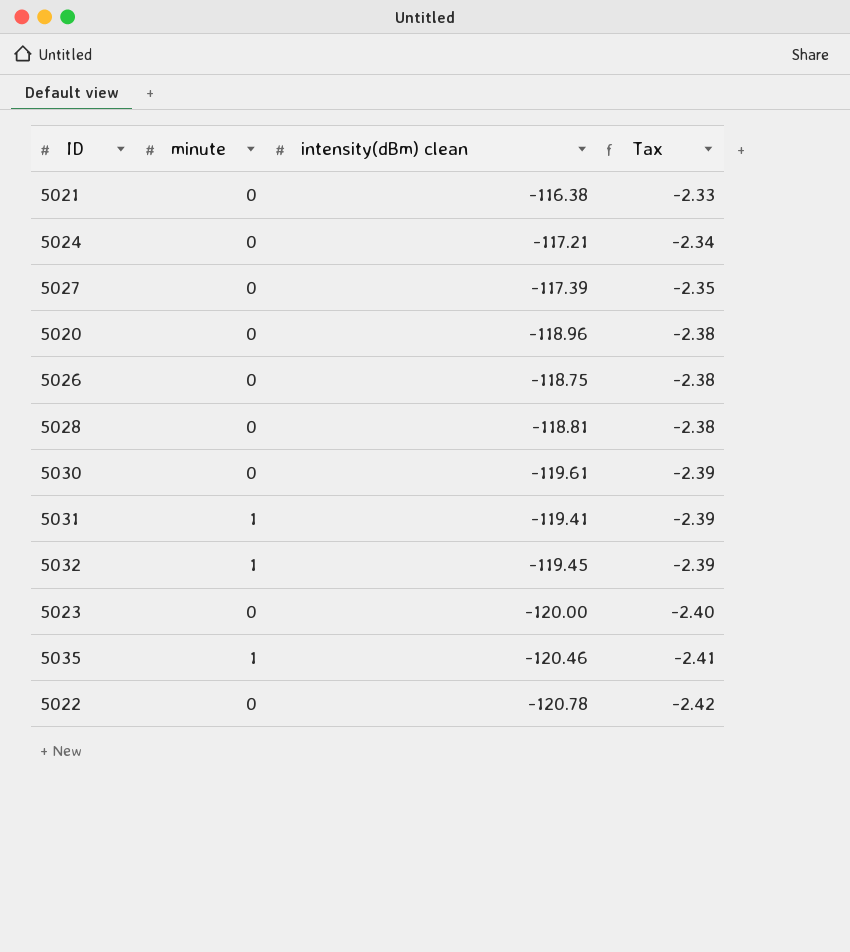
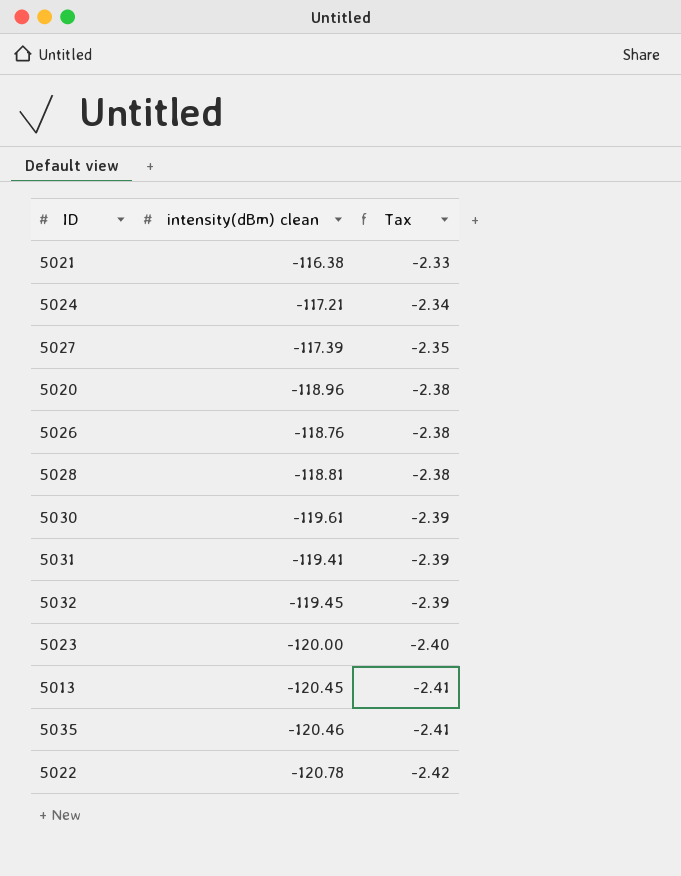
column minute | position: 2 -> none
5026 | intensity(dBm) clean: -118.75 -> -118.76
row 5013: none -> -120.45 | -2.41

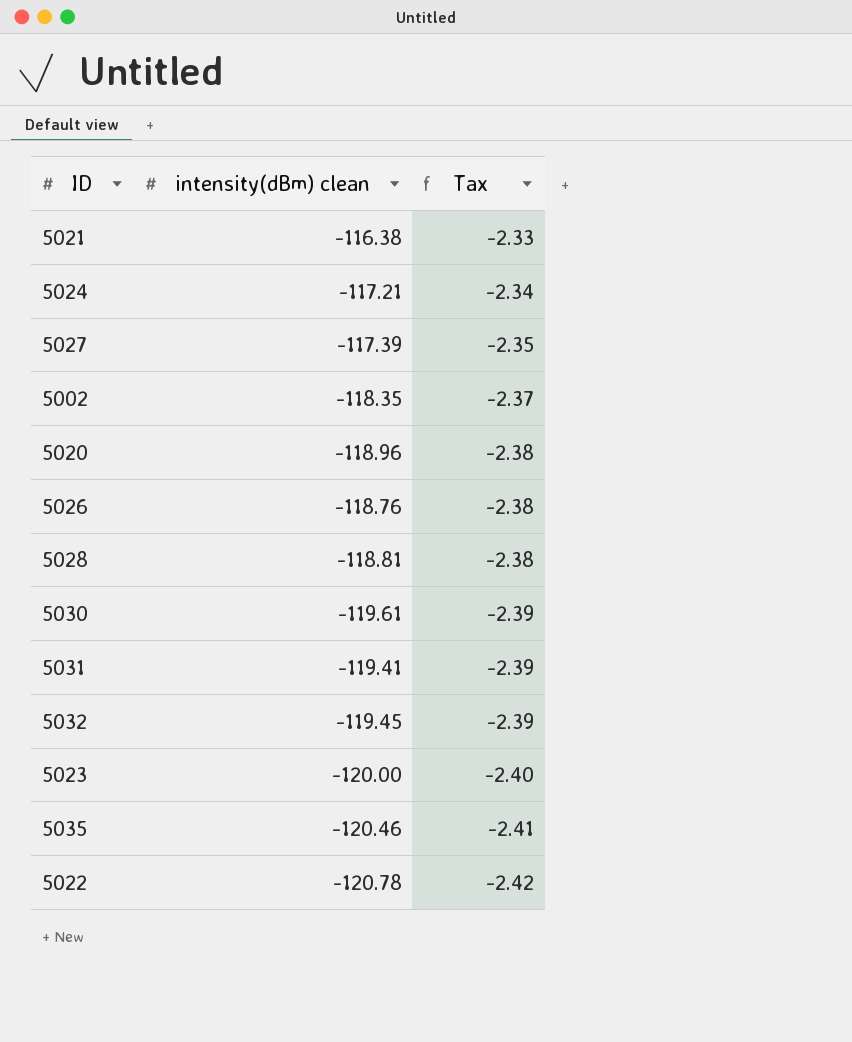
row 5013: -120.45 | -2.41 -> none
row 5002: none -> -118.35 | -2.37

